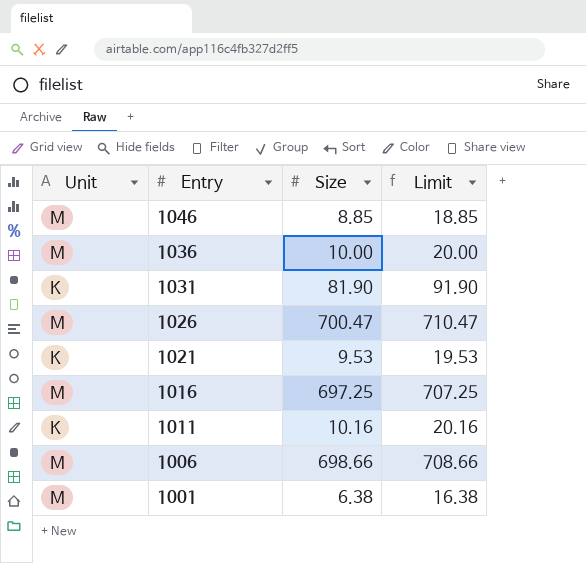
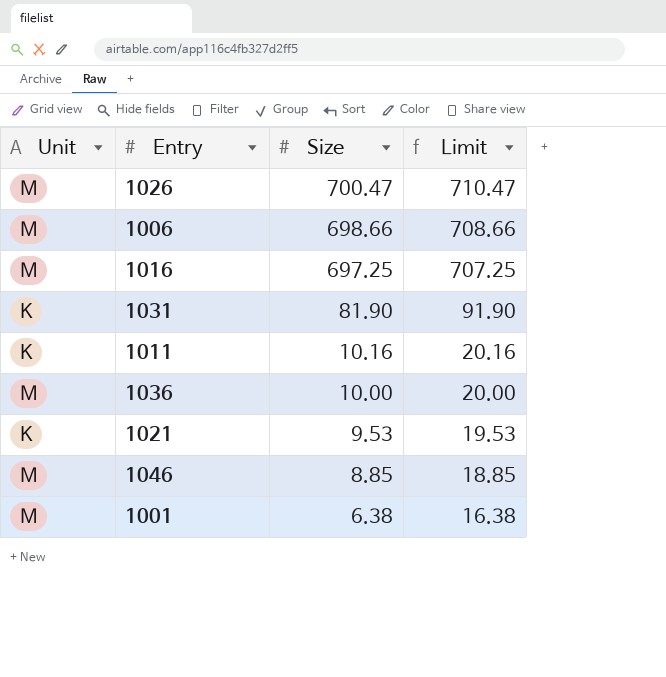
row order: Entry descending -> Size descending

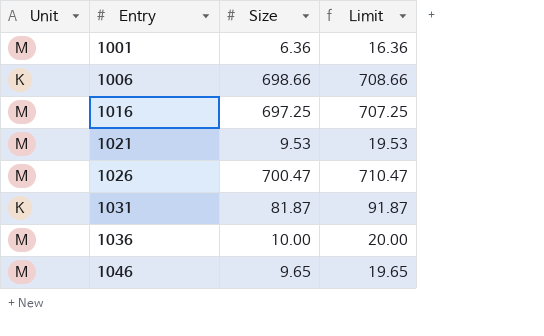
row order: Size descending -> Entry ascending
row 1011: K | 10.16 | 20.16 -> none
1001 | Size: 6.38 -> 6.36
1001 | Limit: 16.38 -> 16.36
1006 | Unit: M -> K
1021 | Unit: K -> M
1031 | Size: 81.90 -> 81.87
1031 | Limit: 91.90 -> 91.87
1046 | Size: 8.85 -> 9.65
1046 | Limit: 18.85 -> 19.65

